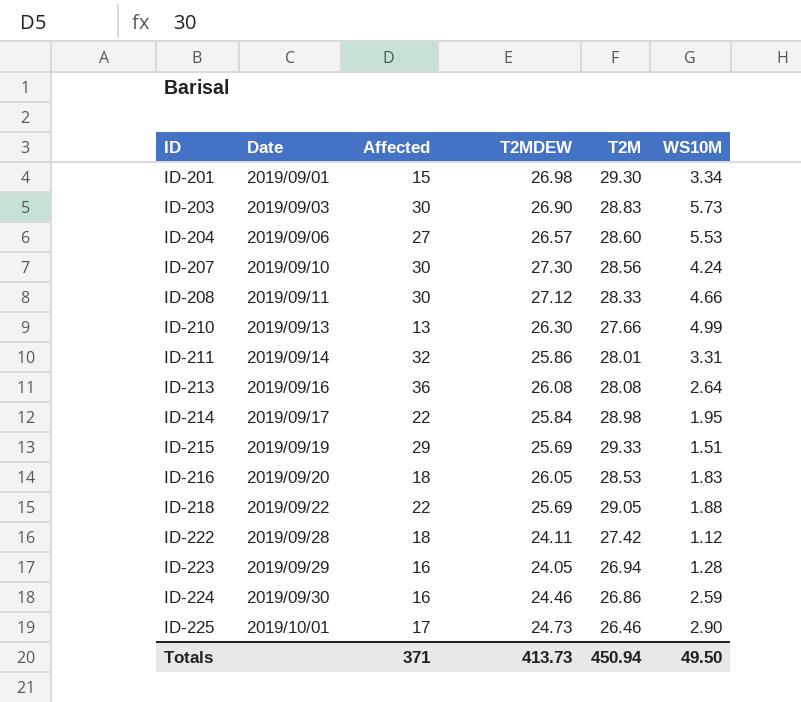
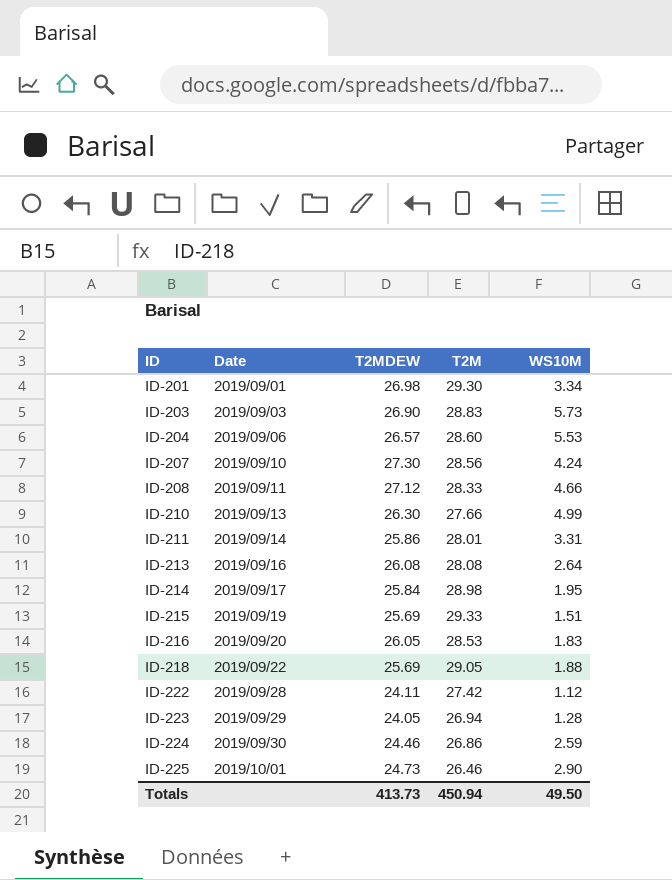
column Affected | position: 3 -> none

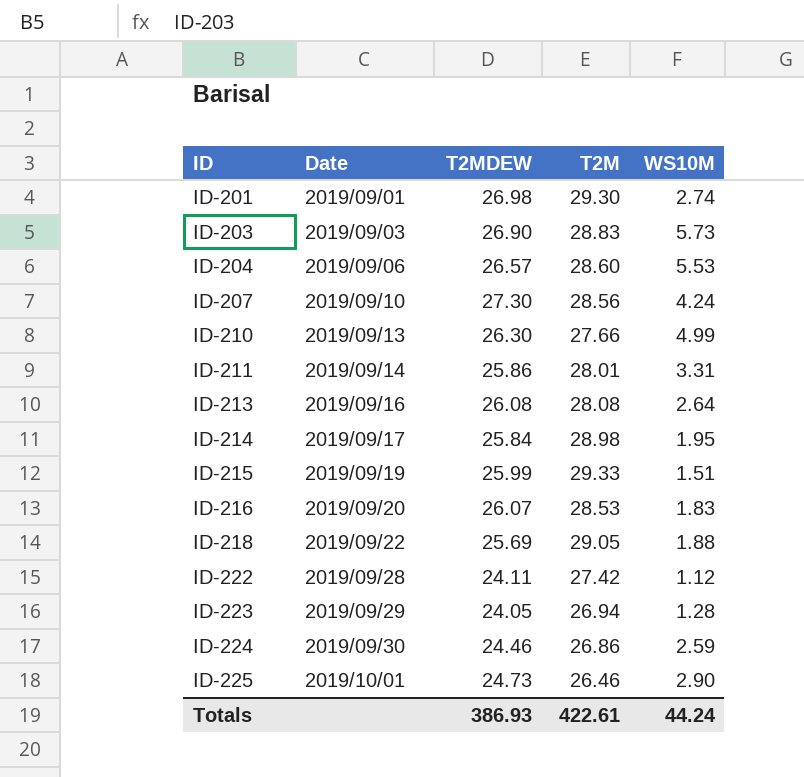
row ID-208: 2019/09/11 | 27.12 | 28.33 | 4.66 -> none
ID-201 | WS10M: 3.34 -> 2.74
ID-215 | T2MDEW: 25.69 -> 25.99
ID-216 | T2MDEW: 26.05 -> 26.07
Totals | T2MDEW: 413.73 -> 386.93
Totals | T2M: 450.94 -> 422.61
Totals | WS10M: 49.50 -> 44.24

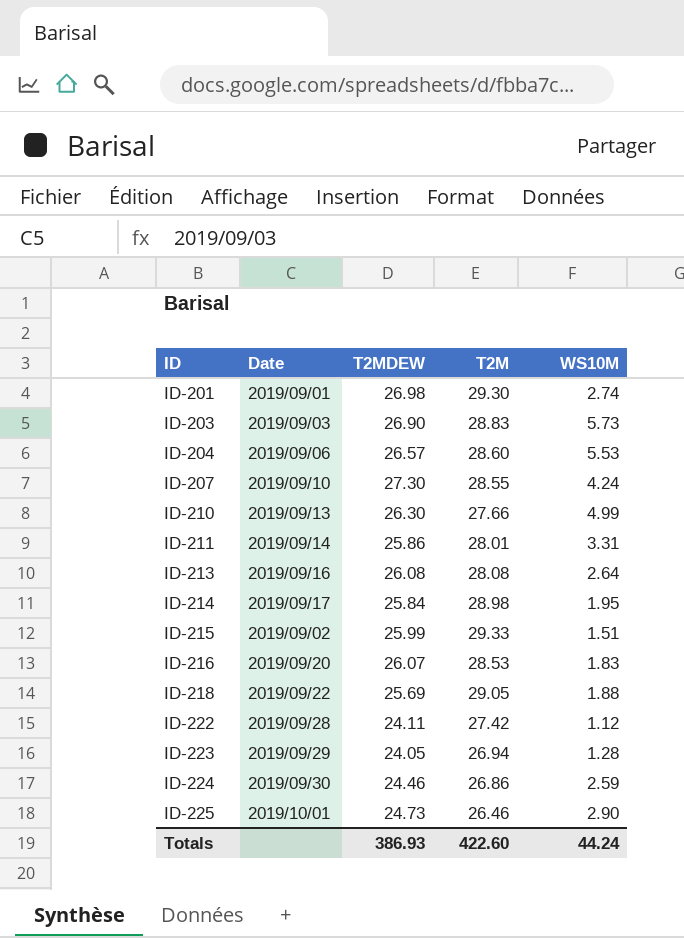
ID-207 | T2M: 28.56 -> 28.55
ID-215 | Date: 2019/09/19 -> 2019/09/02
Totals | T2M: 422.61 -> 422.60

